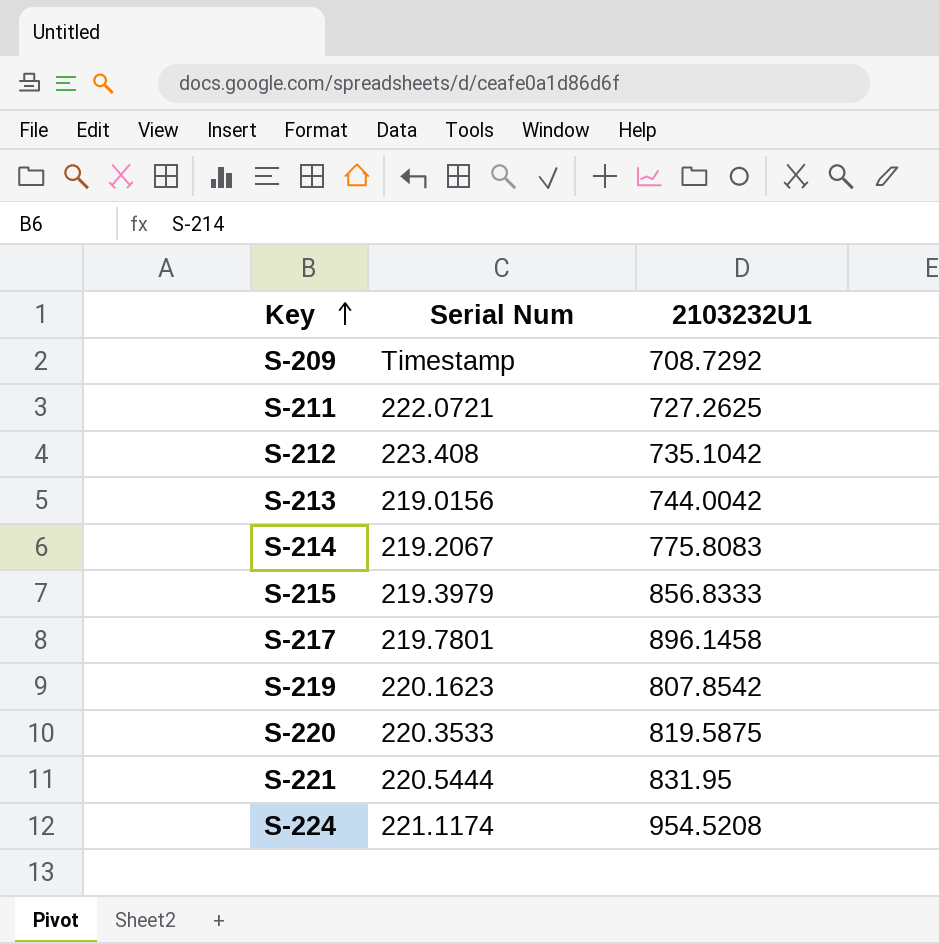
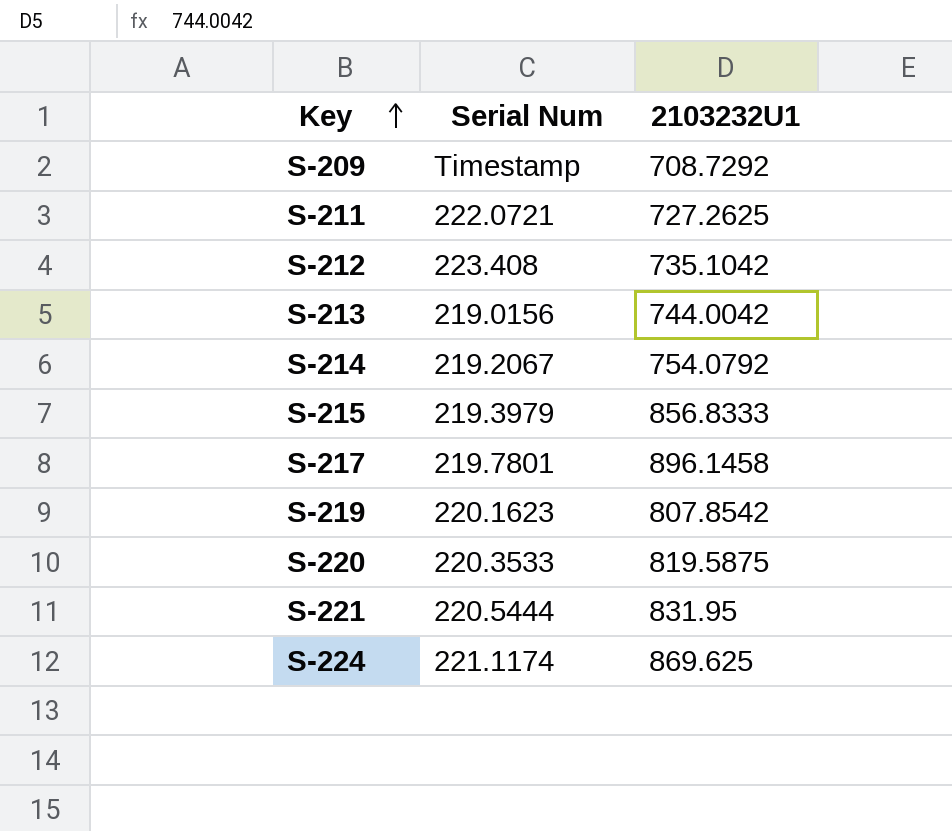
S-214 | 2103232U1: 775.8083 -> 754.0792
S-224 | 2103232U1: 954.5208 -> 869.625

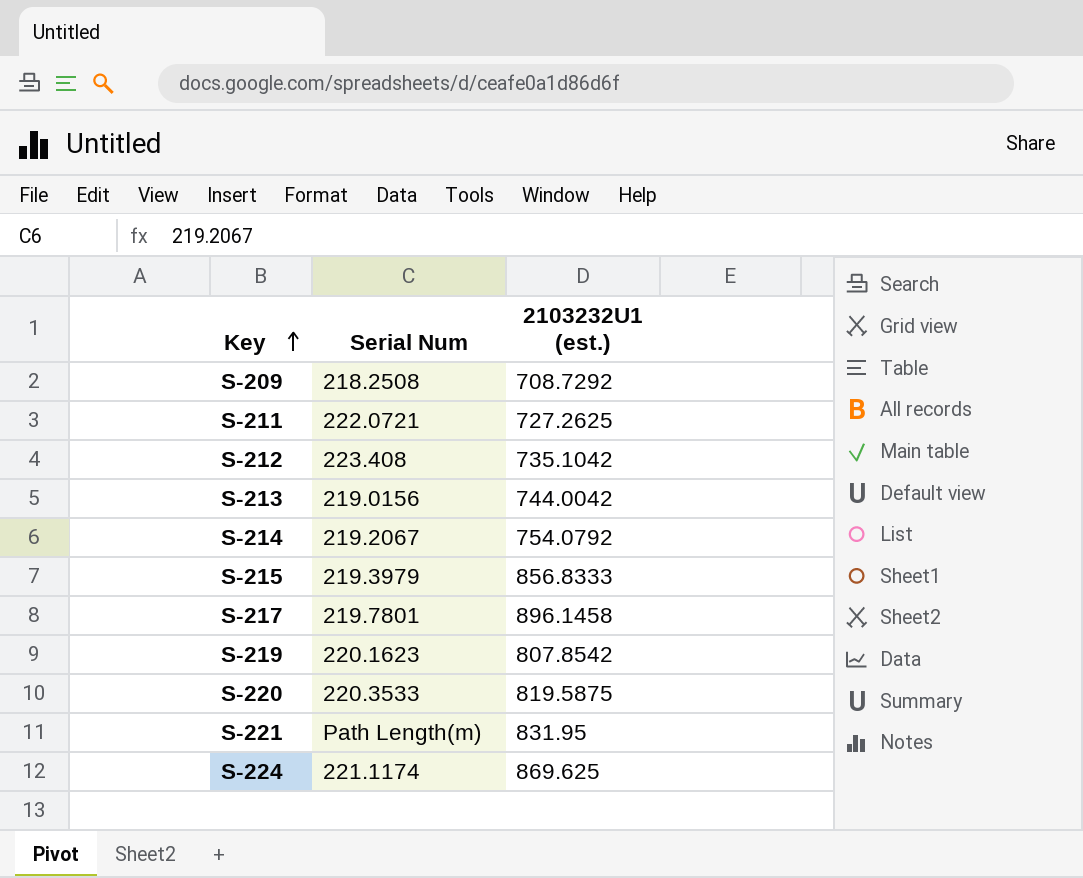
column name: 2103232U1 -> 2103232U1 (est.)
S-209 | Serial Num: Timestamp -> 218.2508
S-221 | Serial Num: 220.5444 -> Path Length(m)

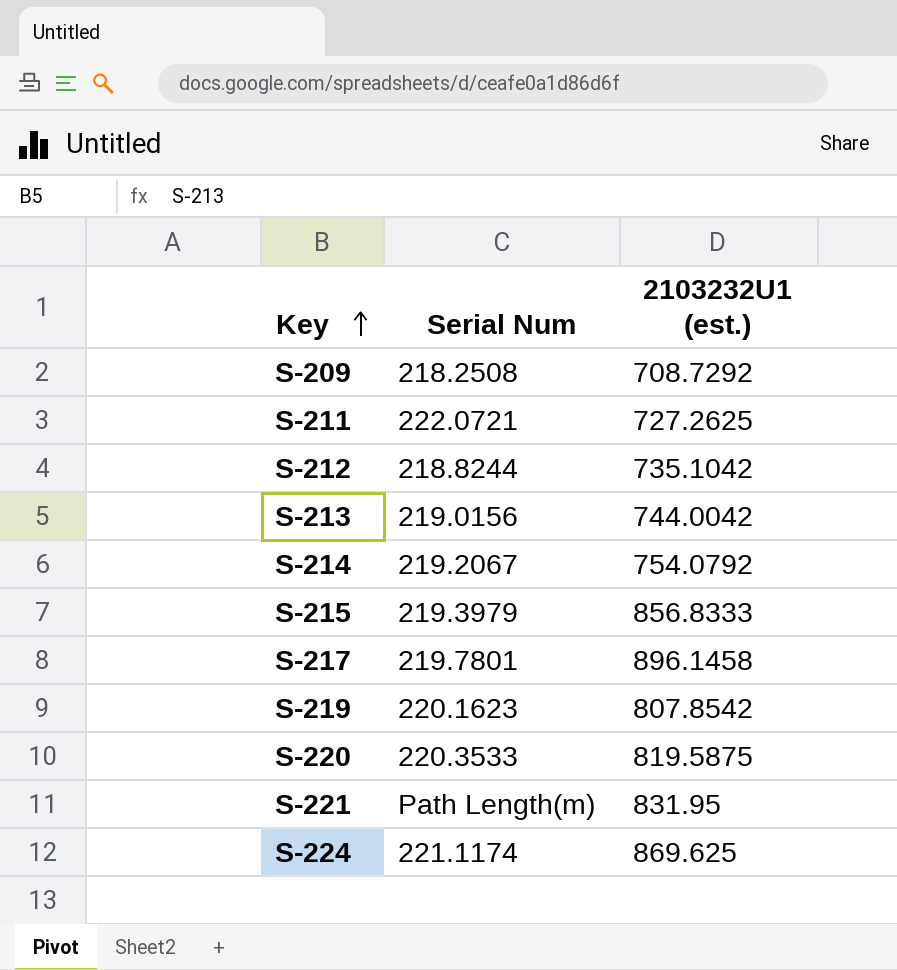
S-212 | Serial Num: 223.408 -> 218.8244

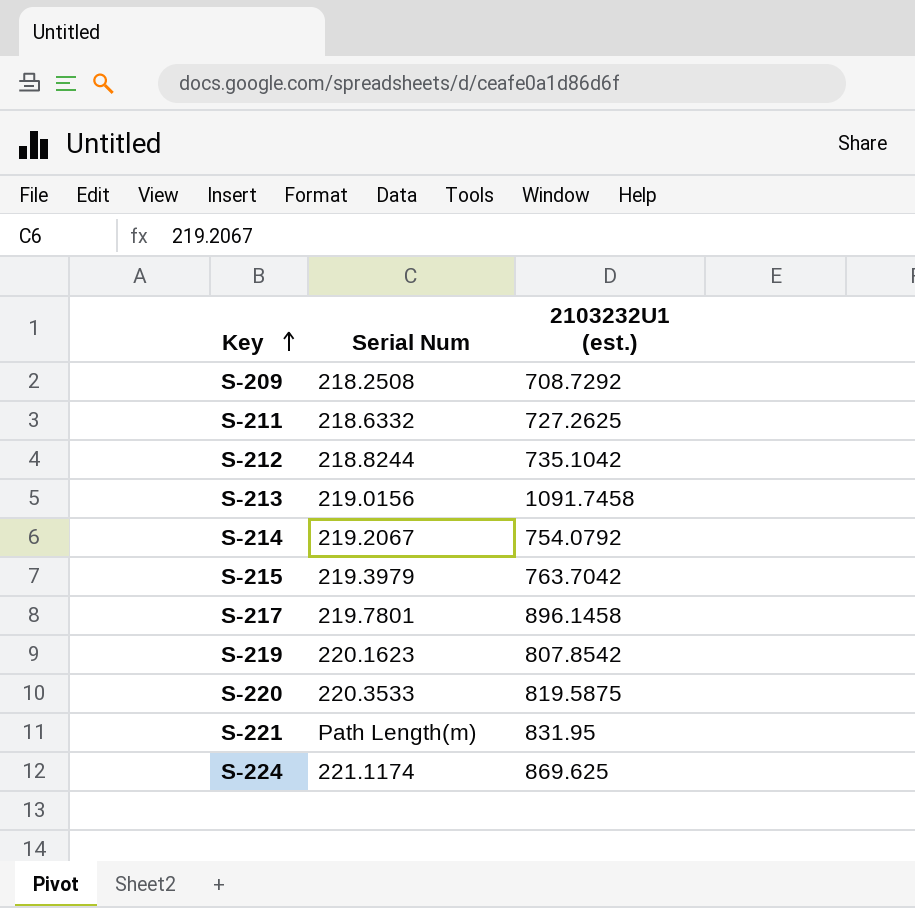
S-211 | Serial Num: 222.0721 -> 218.6332
S-213 | 2103232U1 (est.): 744.0042 -> 1091.7458
S-215 | 2103232U1 (est.): 856.8333 -> 763.7042

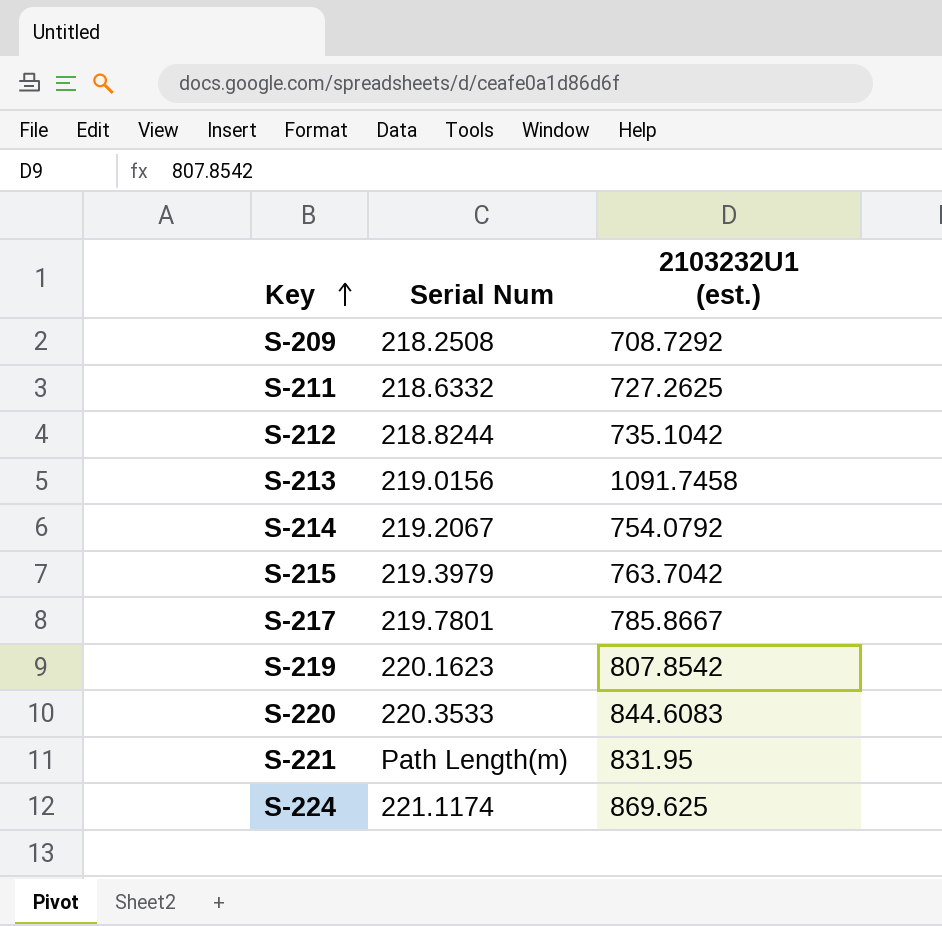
S-217 | 2103232U1 (est.): 896.1458 -> 785.8667
S-220 | 2103232U1 (est.): 819.5875 -> 844.6083

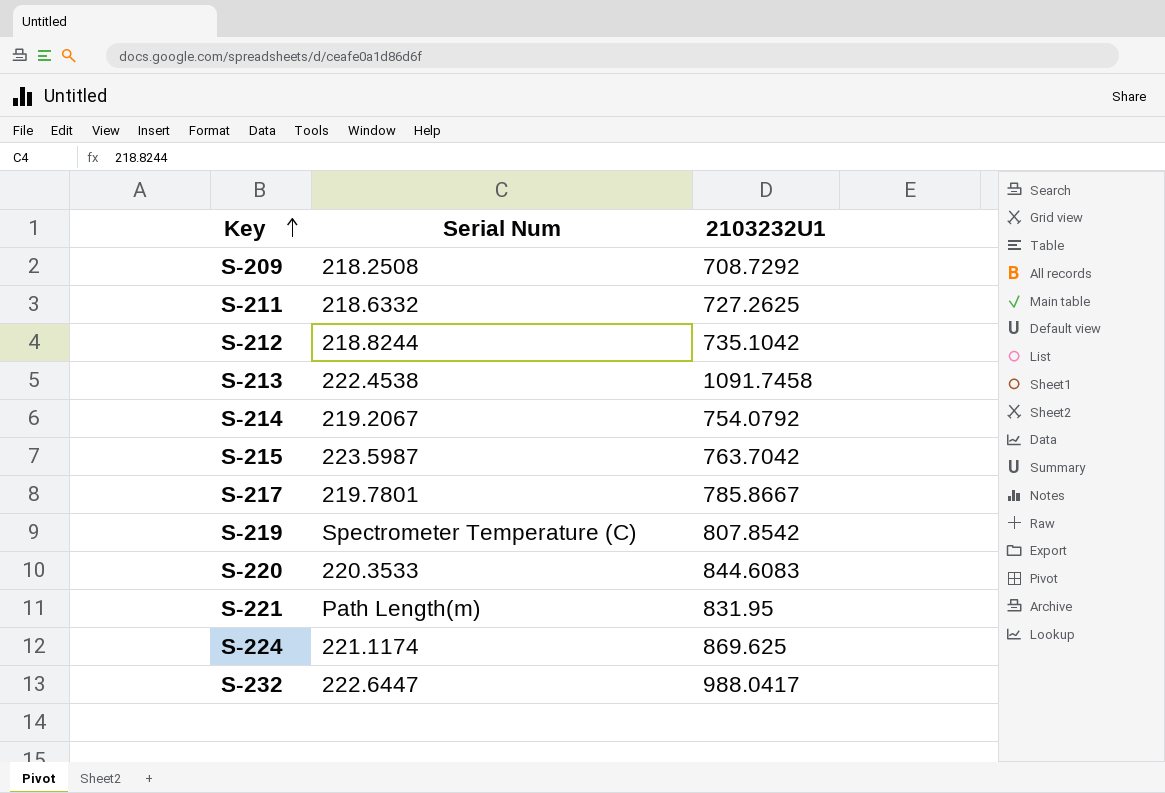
column name: 2103232U1 (est.) -> 2103232U1
S-213 | Serial Num: 219.0156 -> 222.4538
S-215 | Serial Num: 219.3979 -> 223.5987
S-219 | Serial Num: 220.1623 -> Spectrometer Temperature (C)
row S-232: none -> 222.6447 | 988.0417

